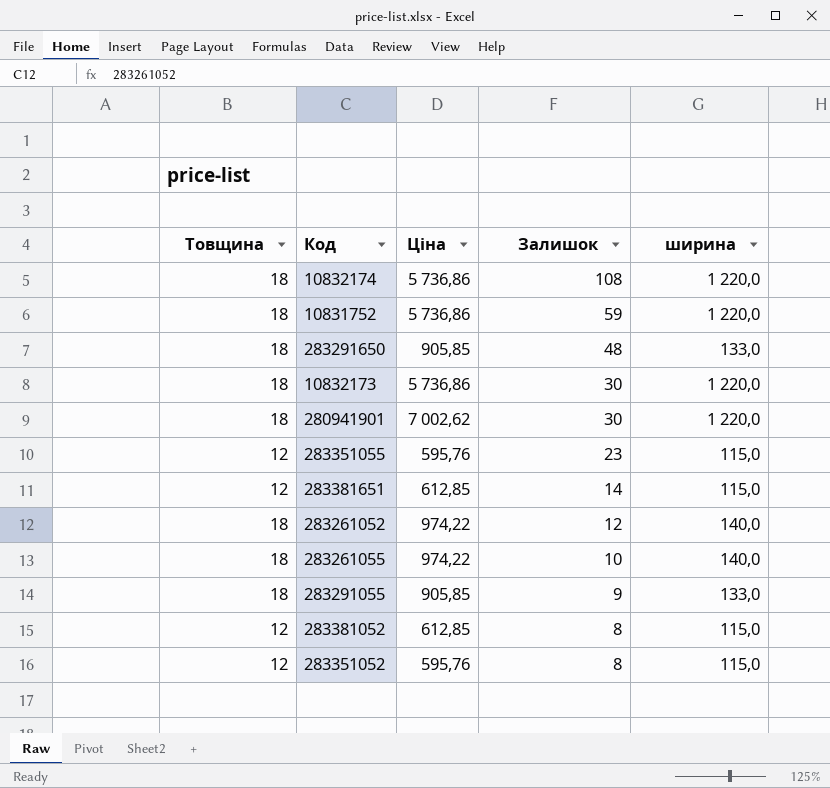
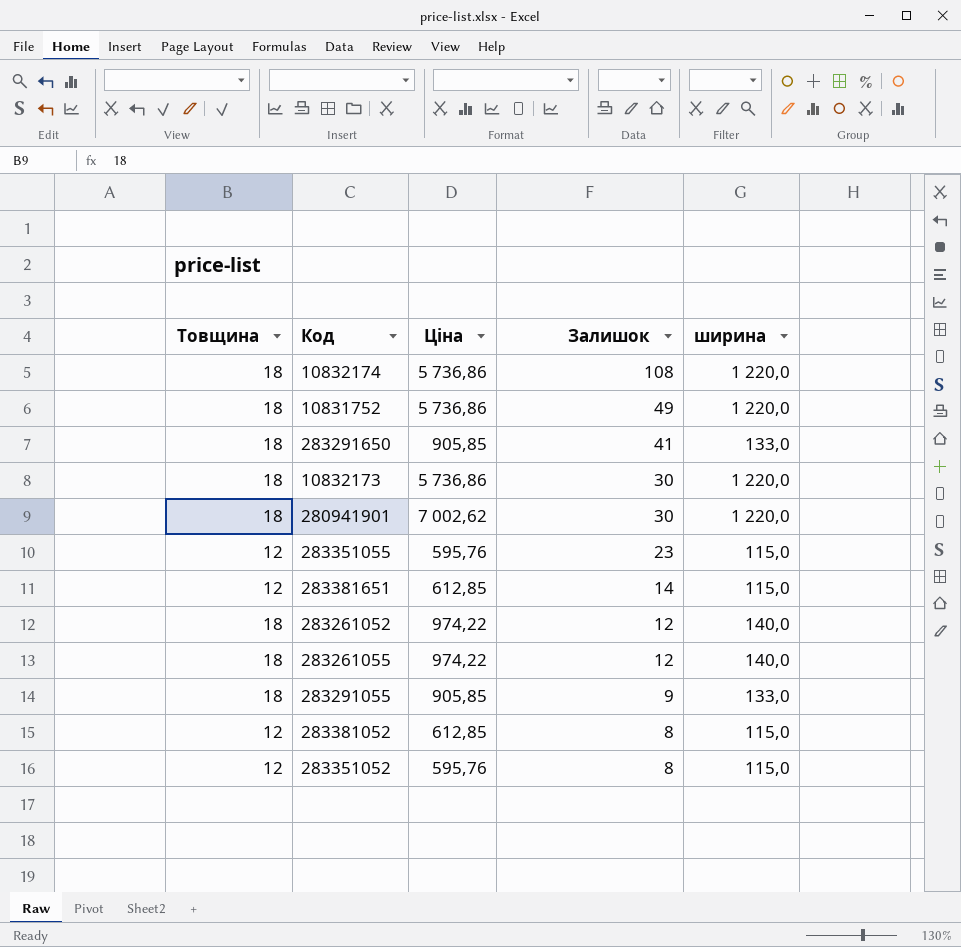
10831752 | Залишок: 59 -> 49
283291650 | Залишок: 48 -> 41
283261055 | Залишок: 10 -> 12

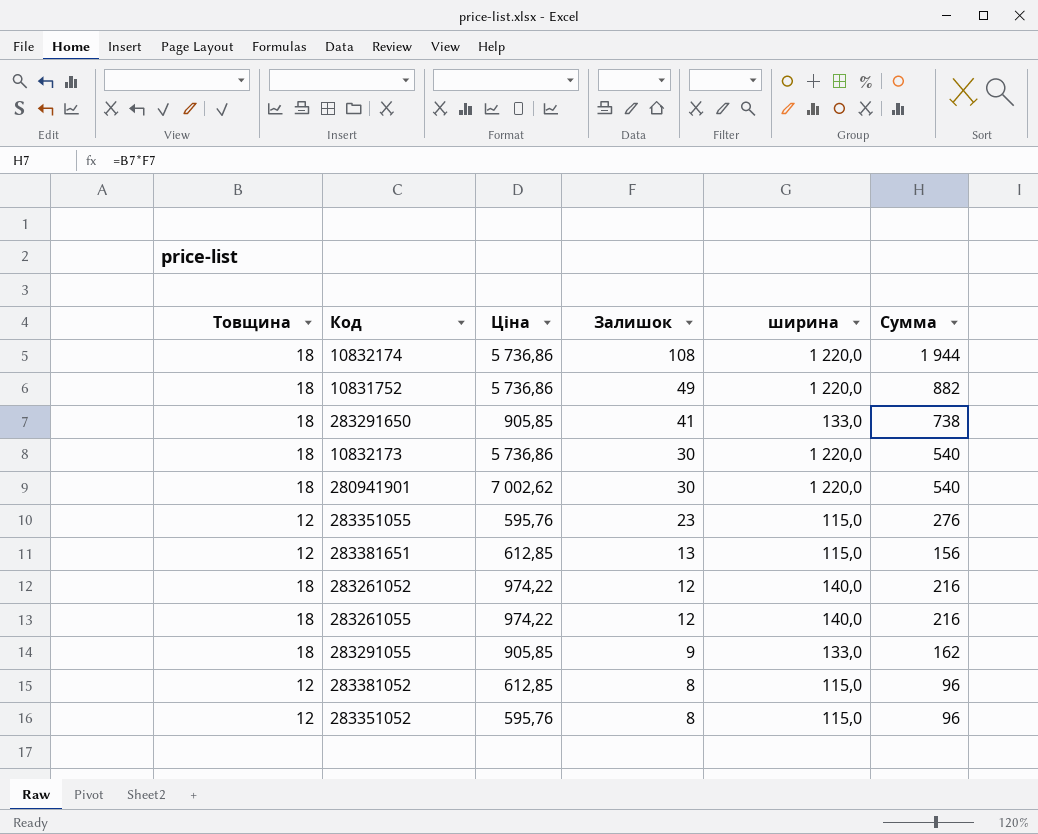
column Сумма | formula: none -> [Товщина] * [Залишок]
283381651 | Залишок: 14 -> 13

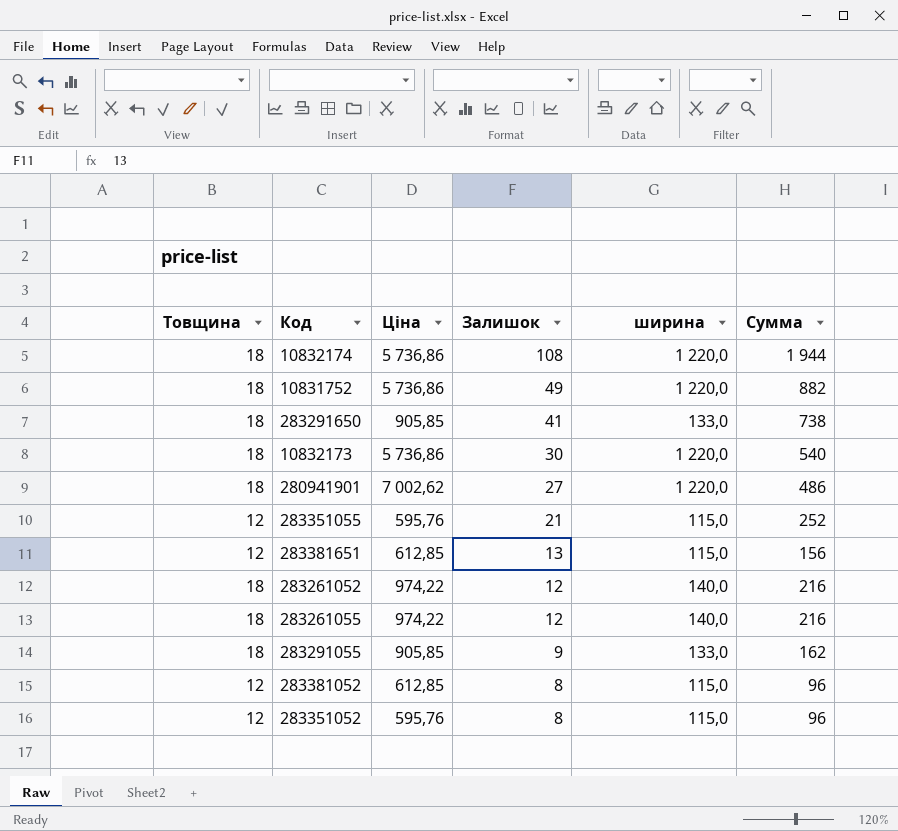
280941901 | Залишок: 30 -> 27
280941901 | Сумма: 540 -> 486
283351055 | Залишок: 23 -> 21
283351055 | Сумма: 276 -> 252

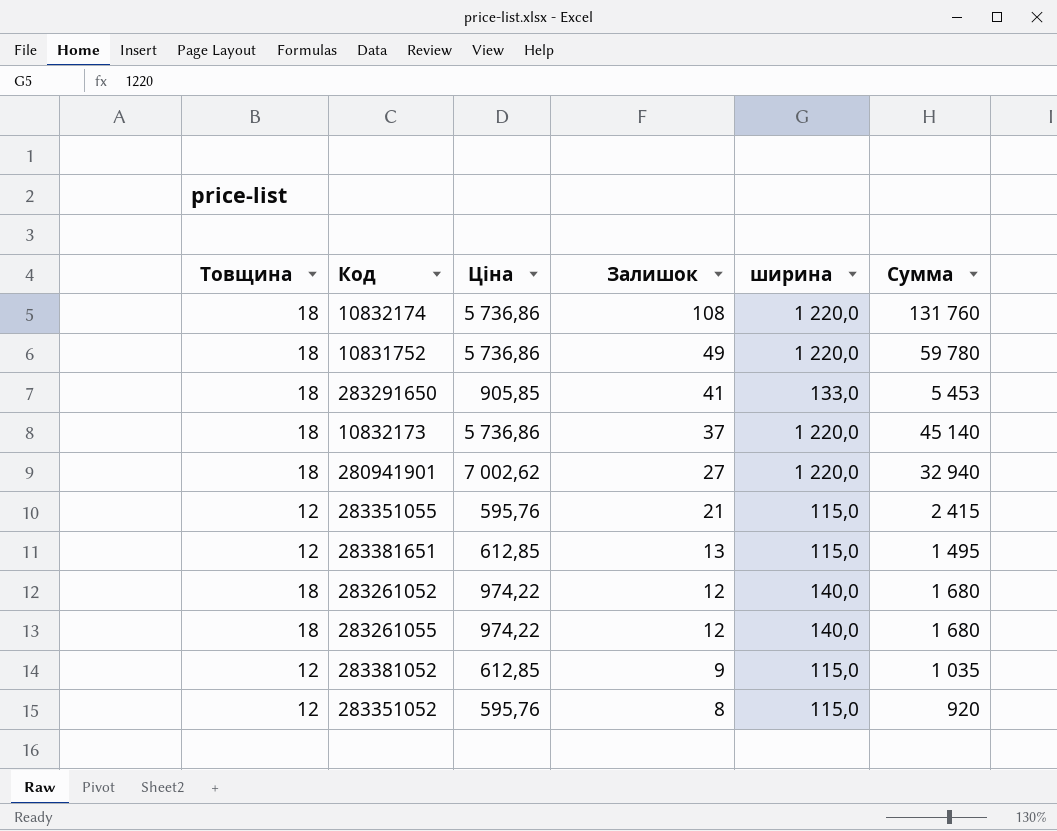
column Сумма | formula: [Товщина] * [Залишок] -> [Залишок] * [ширина]
row 283291055: 18 | 905,85 | 9 | 133,0 | 162 -> none
10832173 | Залишок: 30 -> 37
283381052 | Залишок: 8 -> 9

